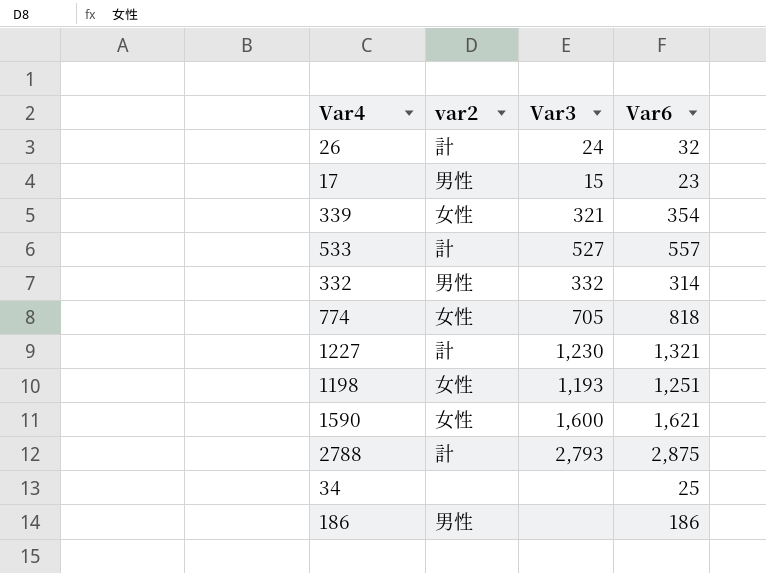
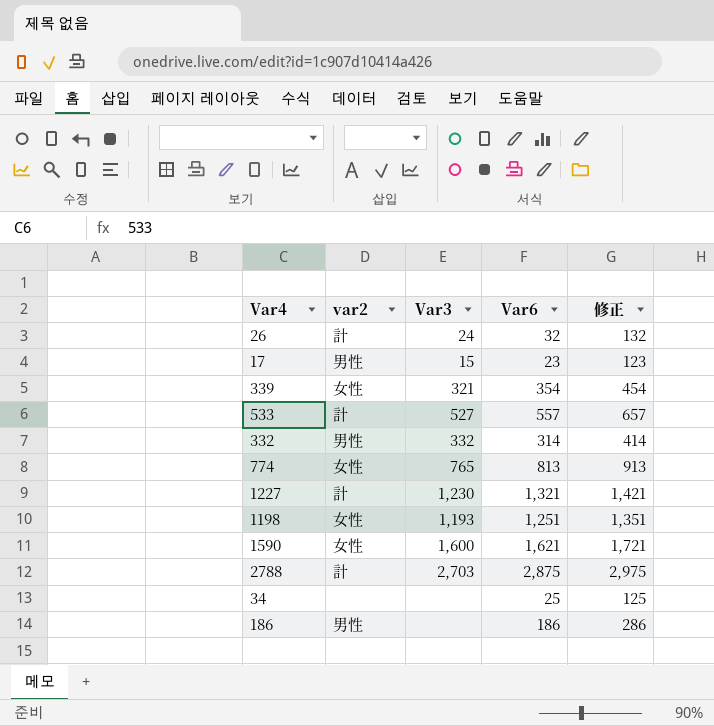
column 修正 | formula: none -> [Var6] + 100
774 | Var3: 705 -> 765
774 | Var6: 818 -> 813
2788 | Var3: 2,793 -> 2,703

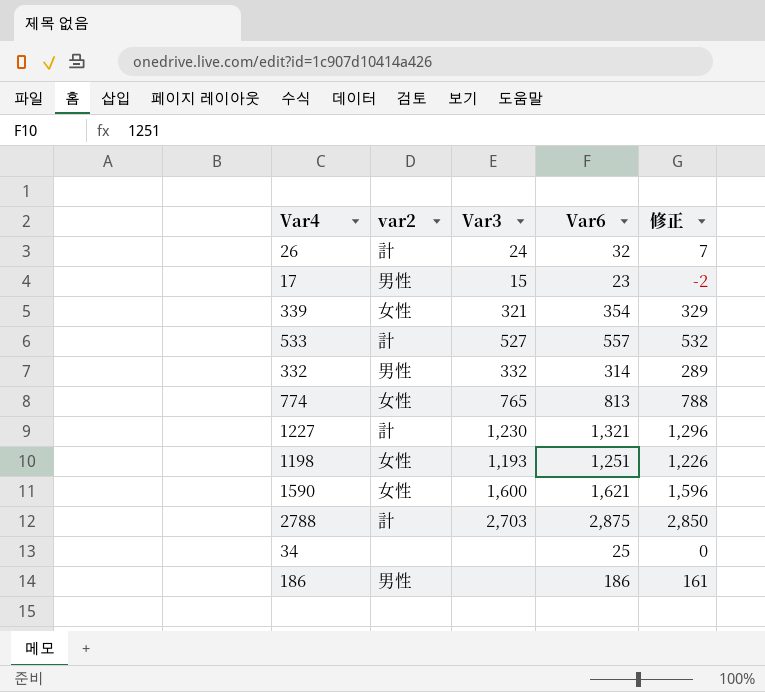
column 修正 | formula: [Var6] + 100 -> [Var6] - 25

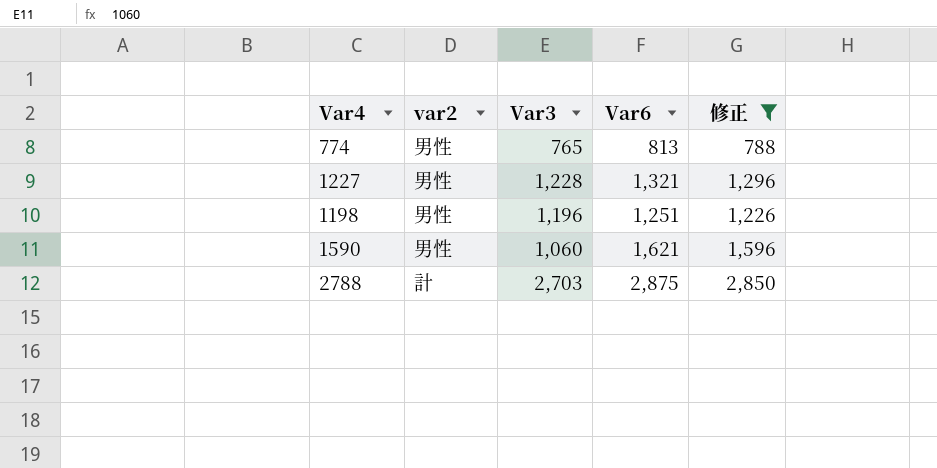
filter: none -> 修正 >= 788
774 | var2: 女性 -> 男性
1227 | var2: 計 -> 男性
1227 | Var3: 1,230 -> 1,228
1198 | var2: 女性 -> 男性
1198 | Var3: 1,193 -> 1,196
1590 | var2: 女性 -> 男性
1590 | Var3: 1,600 -> 1,060

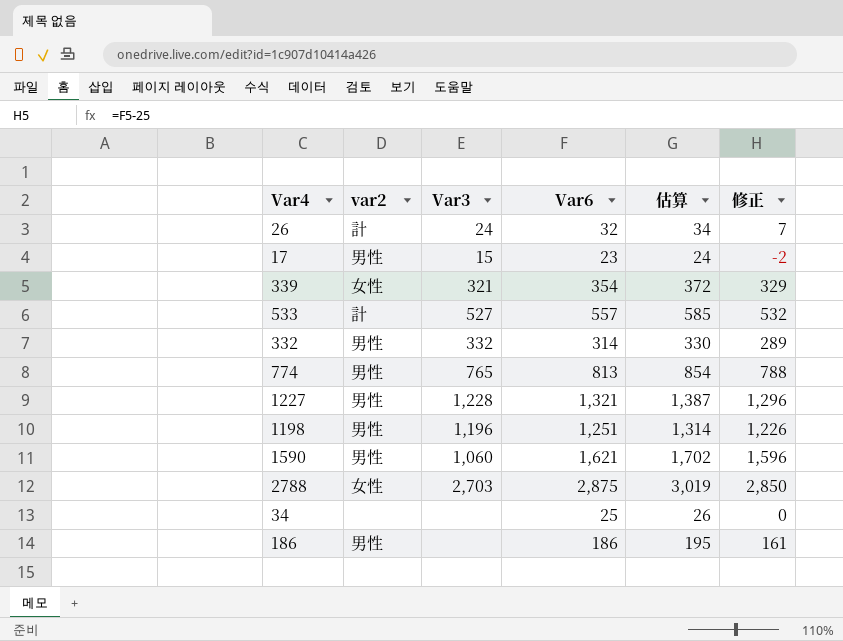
filter: 修正 >= 788 -> none
column 估算 | formula: none -> [Var6] * 1.05
2788 | var2: 計 -> 女性

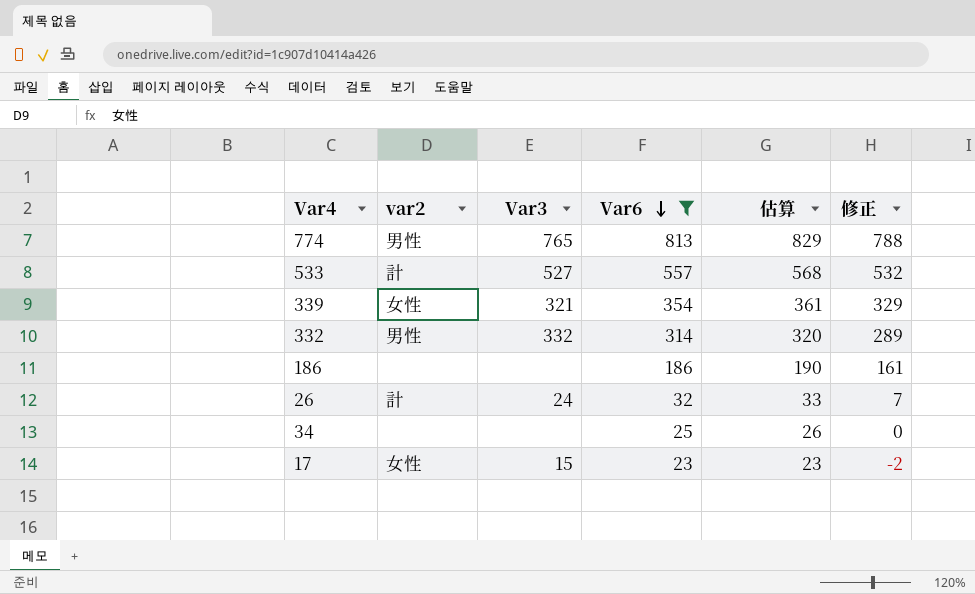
filter: none -> Var6 <= 813
row order: none -> Var6 descending
column 估算 | formula: [Var6] * 1.05 -> [Var6] * 1.02
186 | var2: 男性 -> none
17 | var2: 男性 -> 女性

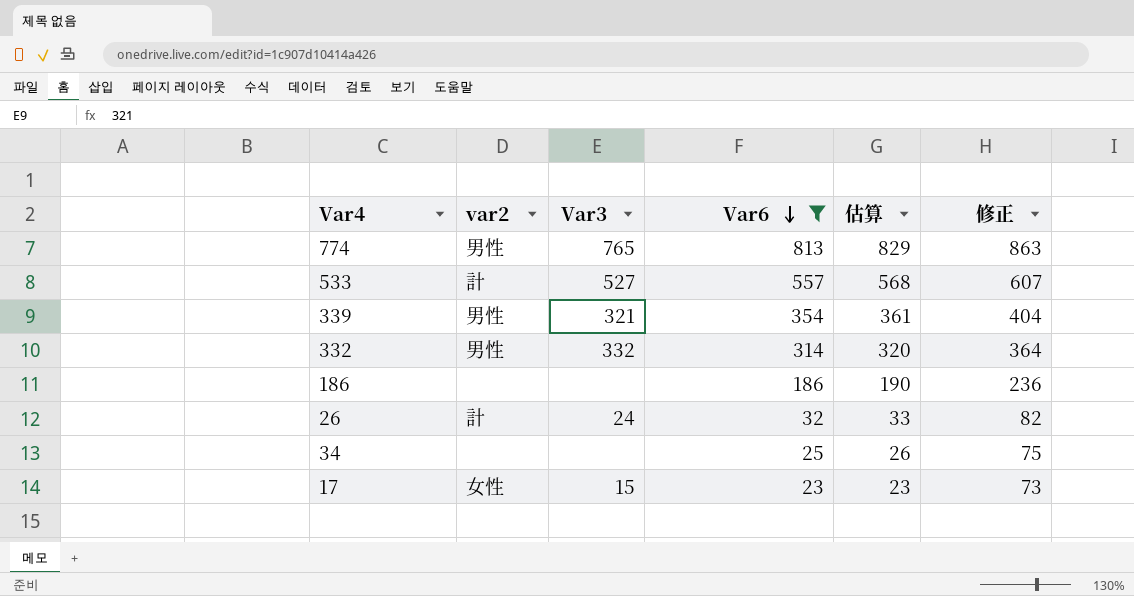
column 修正 | formula: [Var6] - 25 -> [Var6] + 50
339 | var2: 女性 -> 男性

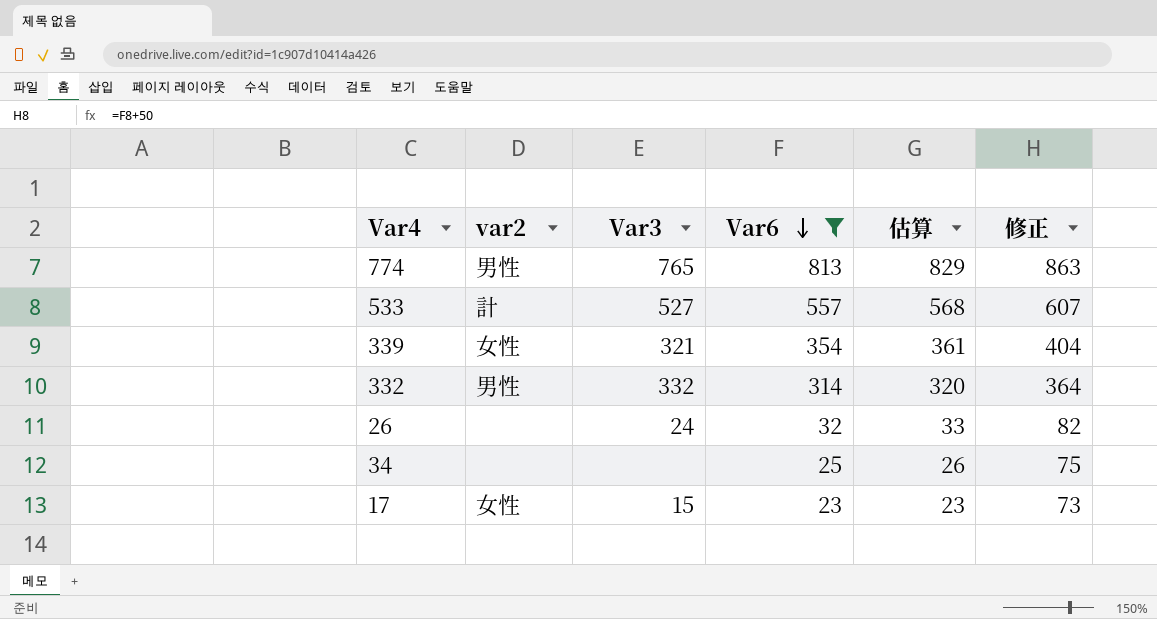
row 186: none | none | 186 | 190 | 236 -> none
339 | var2: 男性 -> 女性
26 | var2: 計 -> none

